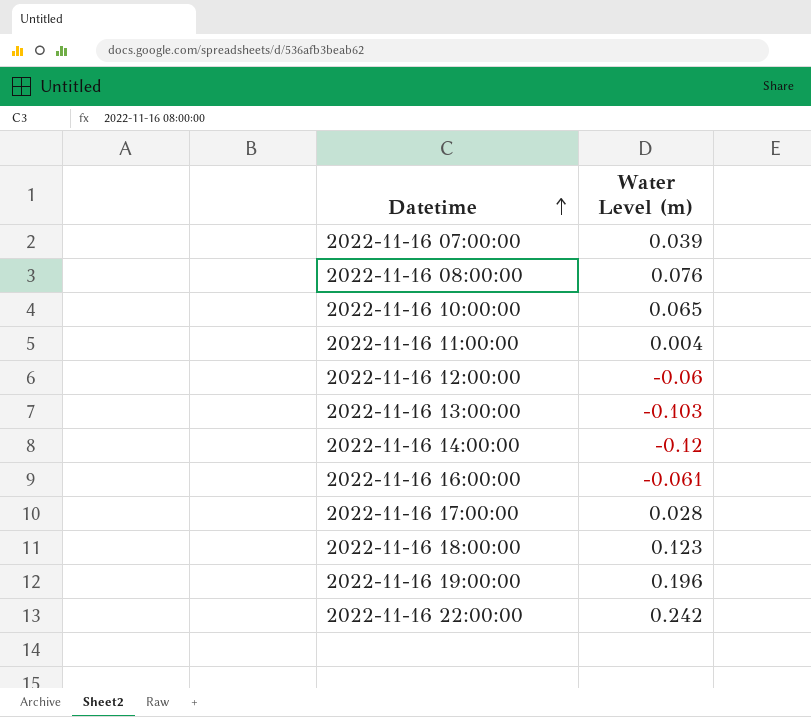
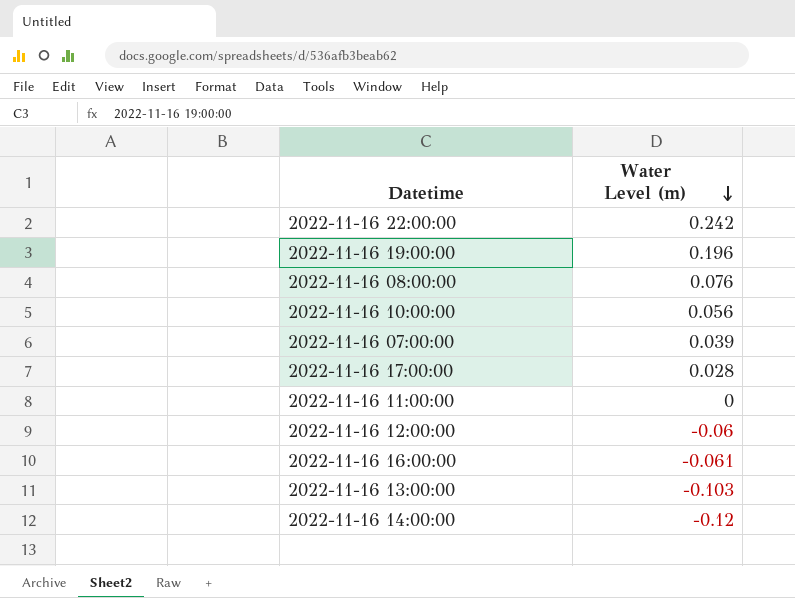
row order: Datetime ascending -> Water Level (m) descending
row 2022-11-16 18:00:00: 0.123 -> none
2022-11-16 10:00:00 | Water Level (m): 0.065 -> 0.056
2022-11-16 11:00:00 | Water Level (m): 0.004 -> 0

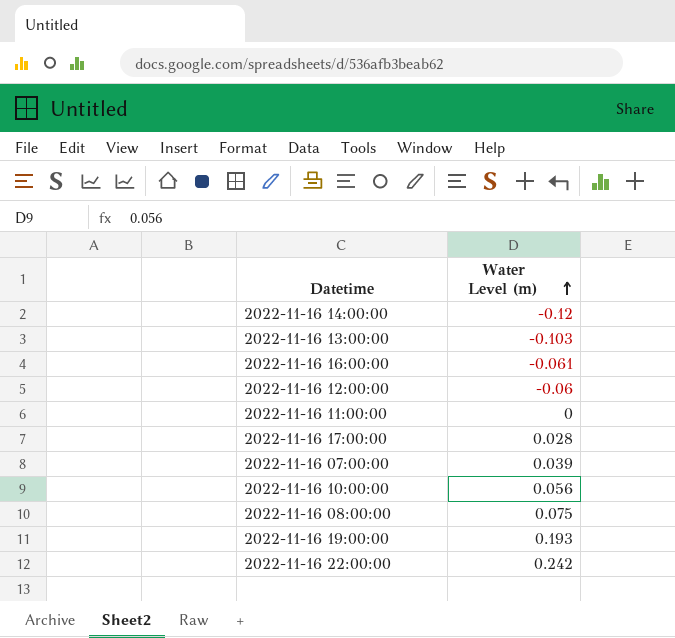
row order: Water Level (m) descending -> Water Level (m) ascending
2022-11-16 08:00:00 | Water Level (m): 0.076 -> 0.075
2022-11-16 19:00:00 | Water Level (m): 0.196 -> 0.193

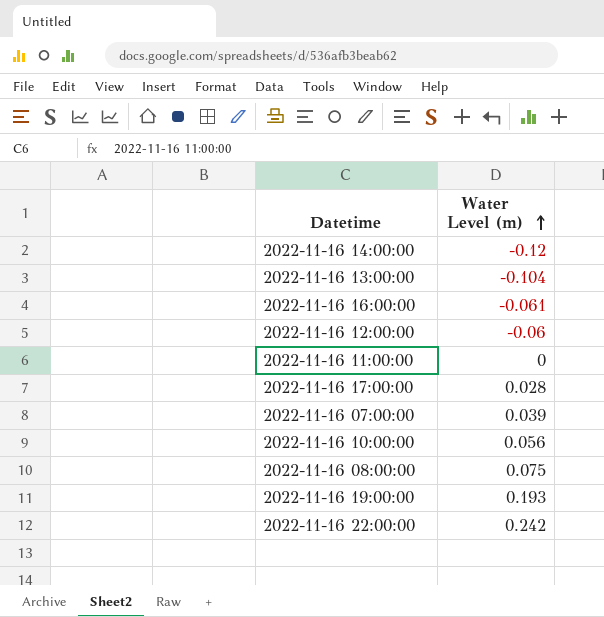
2022-11-16 13:00:00 | Water Level (m): -0.103 -> -0.104

